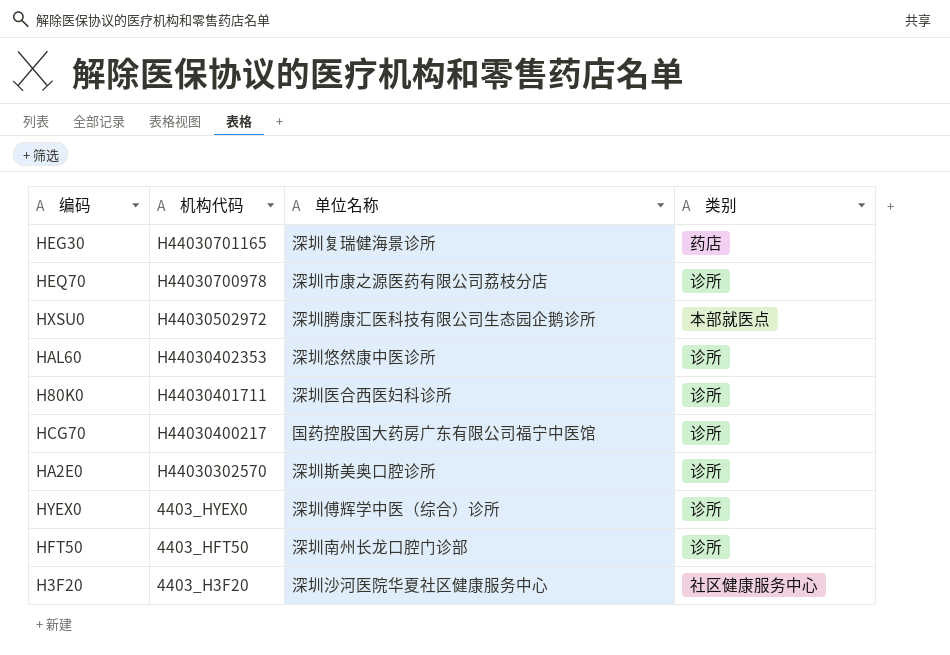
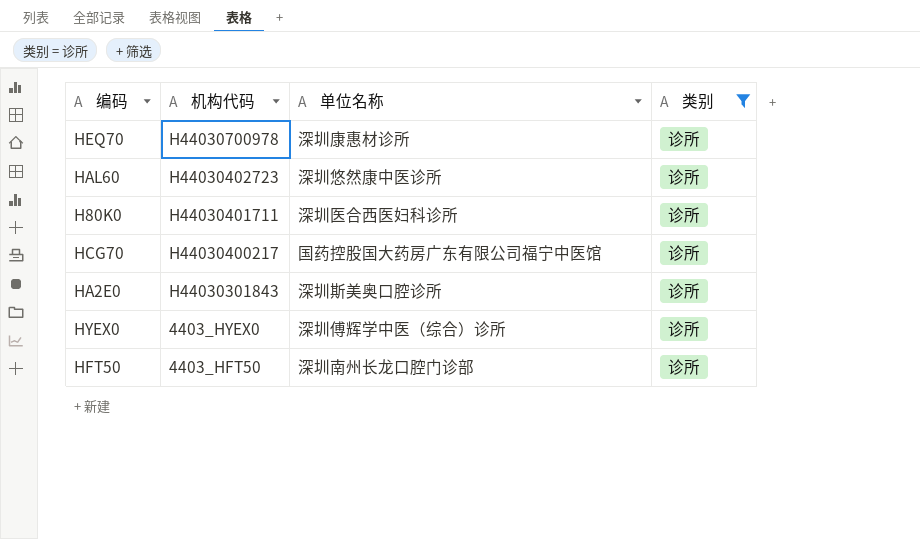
filter: none -> 类别 = 诊所
HEQ70 | 单位名称: 深圳市康之源医药有限公司荔枝分店 -> 深圳康惠材诊所
HAL60 | 机构代码: H44030402353 -> H44030402723
HA2E0 | 机构代码: H44030302570 -> H44030301843

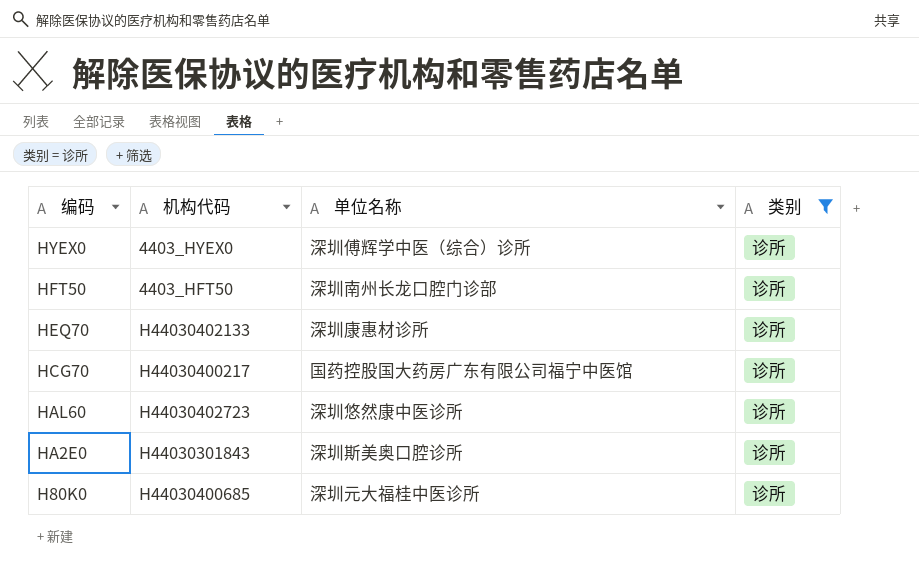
row order: 机构代码 descending -> 编码 descending
HEQ70 | 机构代码: H44030700978 -> H44030402133
H80K0 | 机构代码: H44030401711 -> H44030400685
H80K0 | 单位名称: 深圳医合西医妇科诊所 -> 深圳元大福桂中医诊所

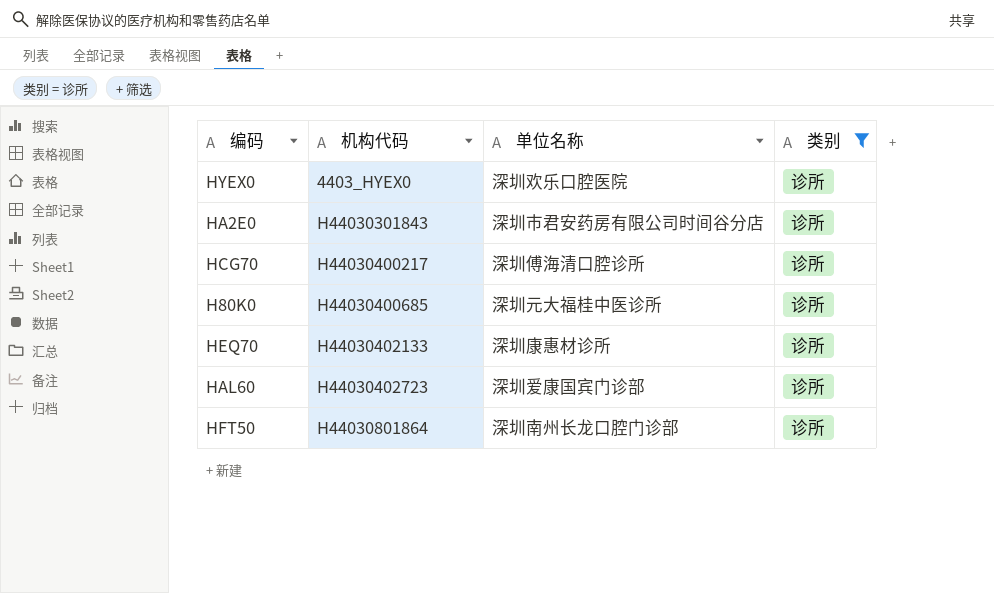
row order: 编码 descending -> 机构代码 ascending
HYEX0 | 单位名称: 深圳傅辉学中医（综合）诊所 -> 深圳欢乐口腔医院
HA2E0 | 单位名称: 深圳斯美奥口腔诊所 -> 深圳市君安药房有限公司时间谷分店
HCG70 | 单位名称: 国药控股国大药房广东有限公司福宁中医馆 -> 深圳傅海清口腔诊所
HAL60 | 单位名称: 深圳悠然康中医诊所 -> 深圳爱康国宾门诊部
HFT50 | 机构代码: 4403_HFT50 -> H44030801864

